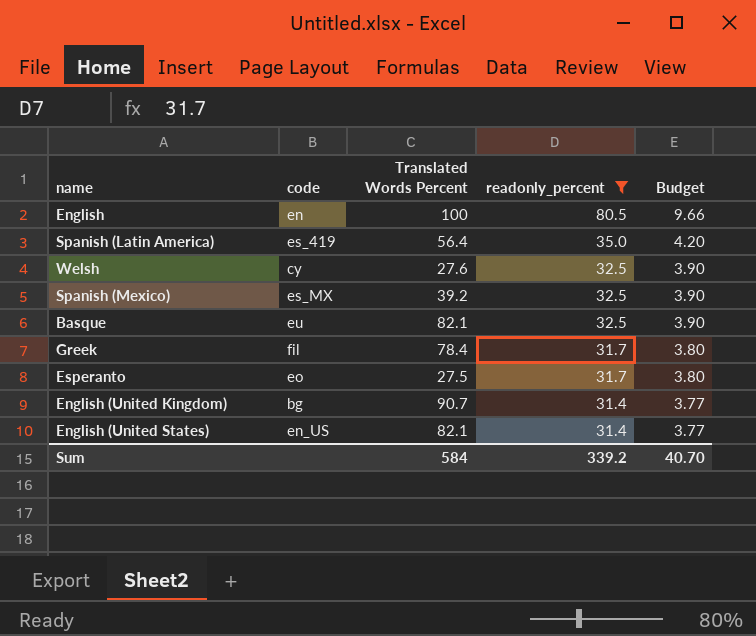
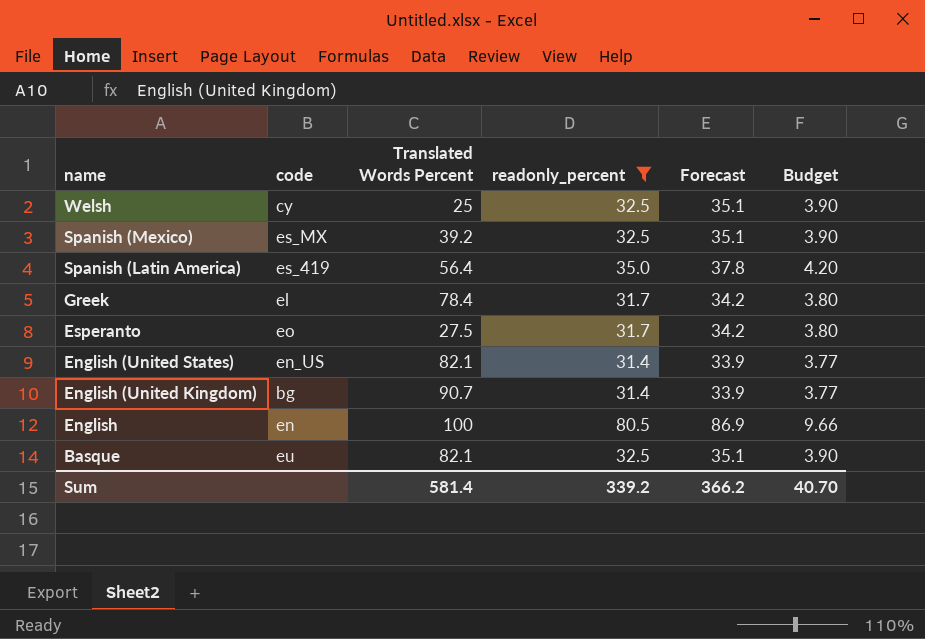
row order: readonly_percent descending -> name descending
column Forecast | formula: none -> [readonly_percent] * 1.08
Welsh | Translated Words Percent: 27.6 -> 25
Greek | code: fil -> el
Sum | Translated Words Percent: 584 -> 581.4

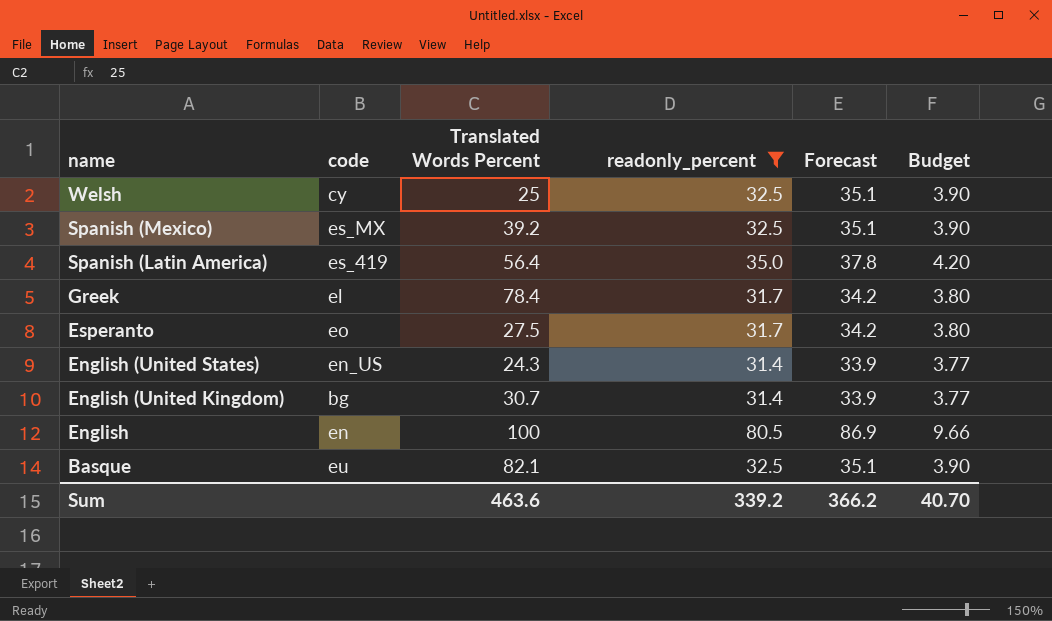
English (United States) | Translated Words Percent: 82.1 -> 24.3
English (United Kingdom) | Translated Words Percent: 90.7 -> 30.7
Sum | Translated Words Percent: 581.4 -> 463.6

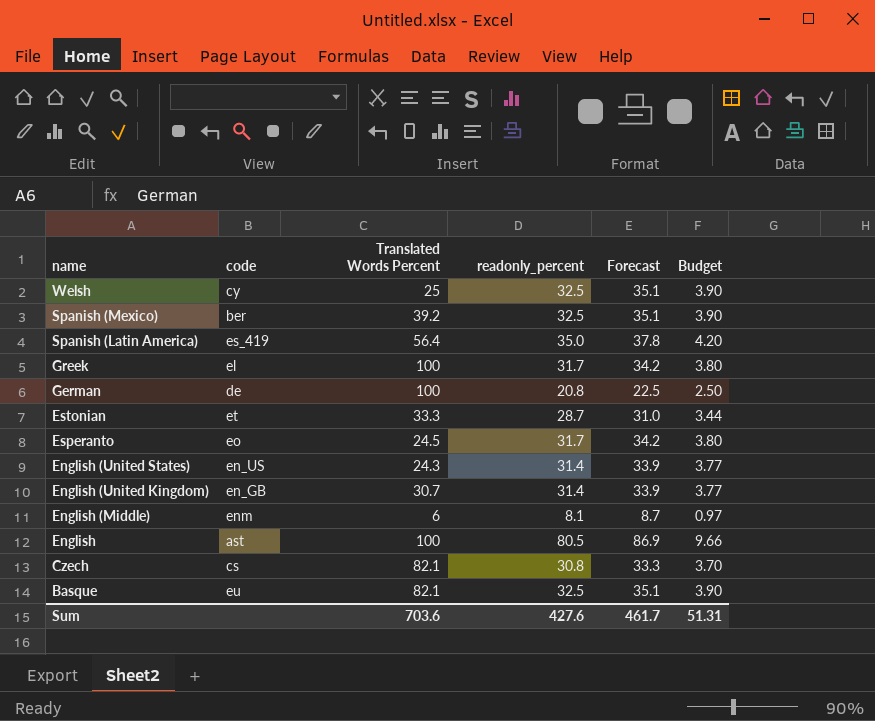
filter: readonly_percent >= 31.4 -> none
Spanish (Mexico) | code: es_MX -> ber
Greek | Translated Words Percent: 78.4 -> 100
Esperanto | Translated Words Percent: 27.5 -> 24.5
English (United Kingdom) | code: bg -> en_GB
English | code: en -> ast
Sum | Translated Words Percent: 463.6 -> 703.6
Sum | readonly_percent: 339.2 -> 427.6
Sum | Forecast: 366.2 -> 461.7
Sum | Budget: 40.70 -> 51.31

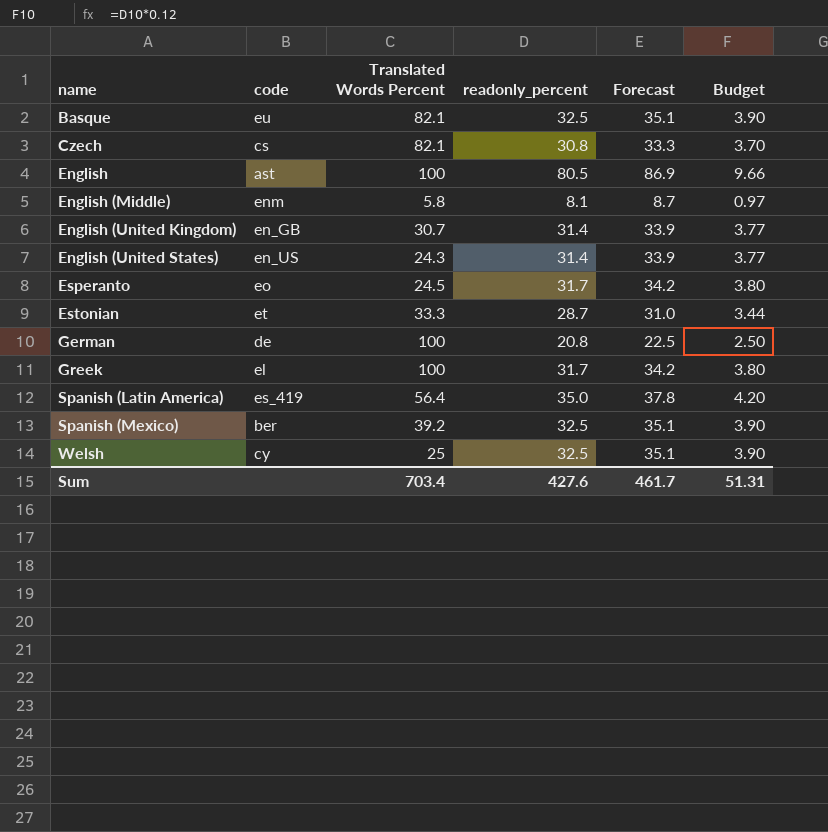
row order: name descending -> name ascending
English (Middle) | Translated Words Percent: 6 -> 5.8
Sum | Translated Words Percent: 703.6 -> 703.4

